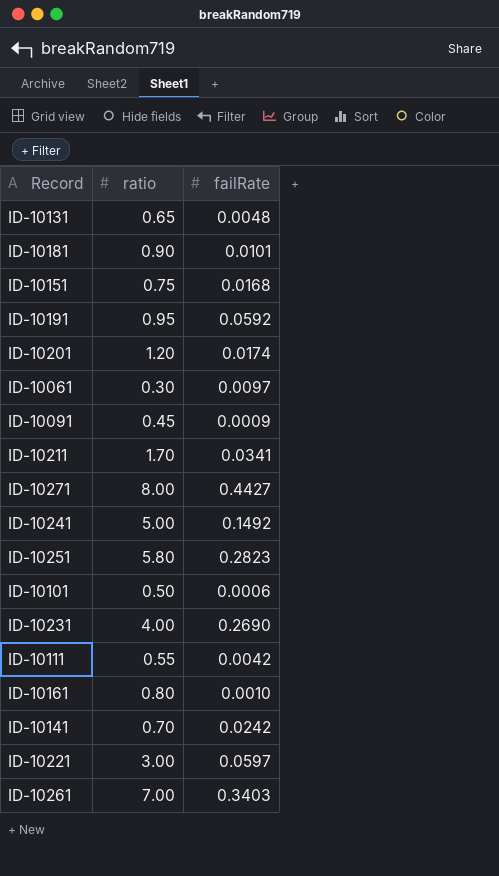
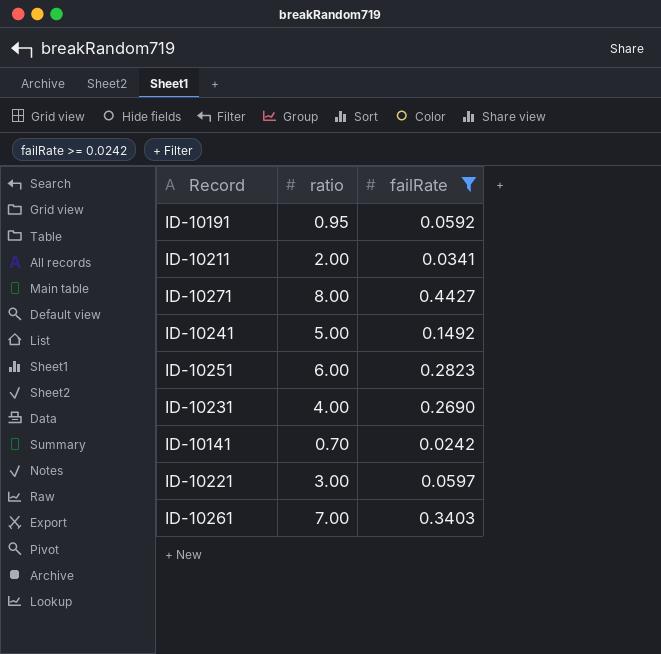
filter: none -> failRate >= 0.0242
ID-10211 | ratio: 1.70 -> 2.00
ID-10251 | ratio: 5.80 -> 6.00

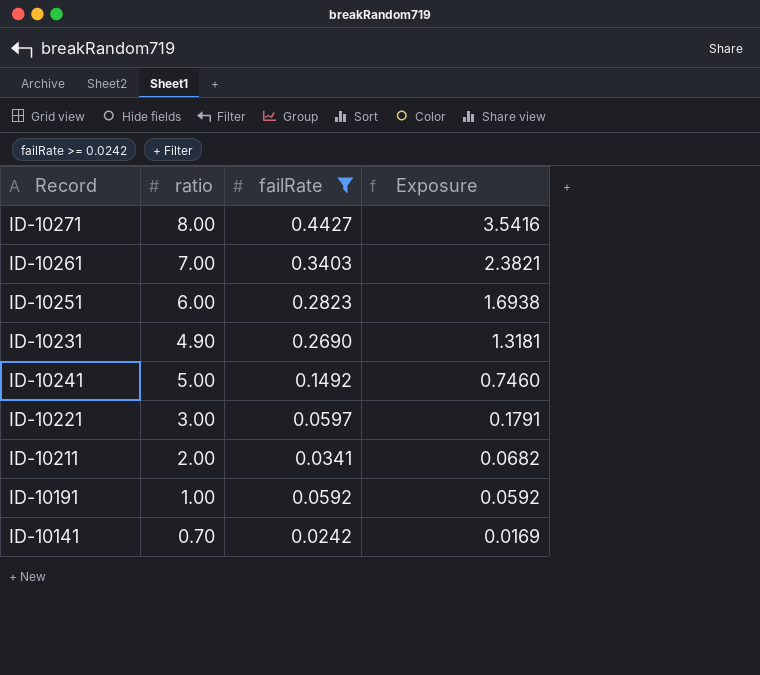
row order: none -> Exposure descending
column Exposure | formula: none -> [ratio] * [failRate]
ID-10231 | ratio: 4.00 -> 4.90
ID-10191 | ratio: 0.95 -> 1.00

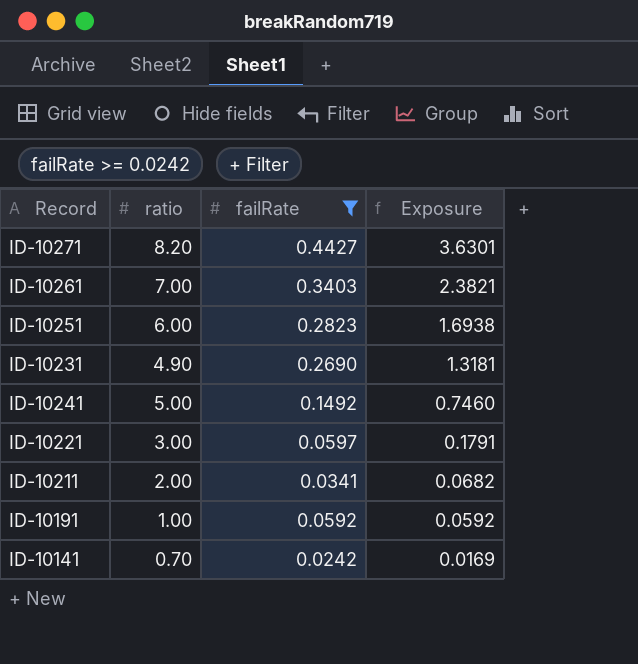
ID-10271 | ratio: 8.00 -> 8.20
ID-10271 | Exposure: 3.5416 -> 3.6301

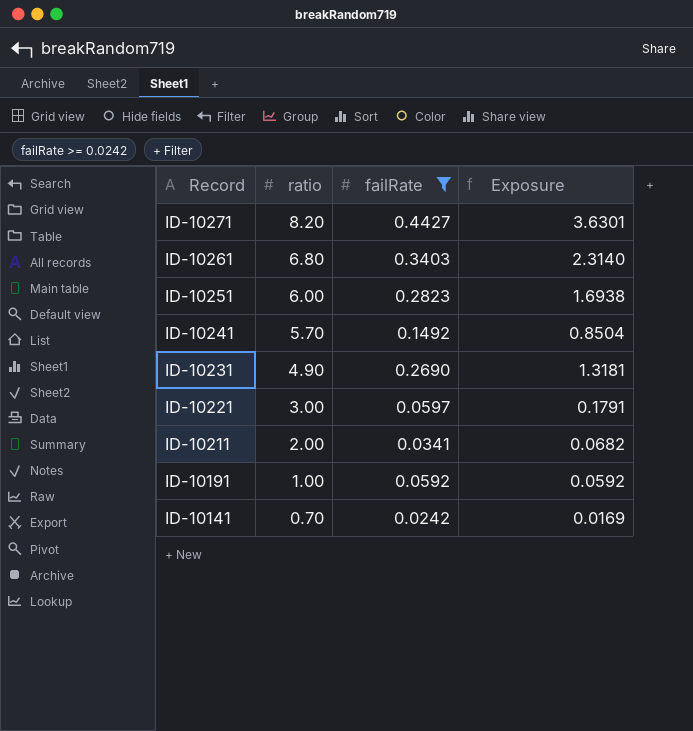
row order: Exposure descending -> Record descending
ID-10261 | ratio: 7.00 -> 6.80
ID-10261 | Exposure: 2.3821 -> 2.3140
ID-10241 | ratio: 5.00 -> 5.70
ID-10241 | Exposure: 0.7460 -> 0.8504

